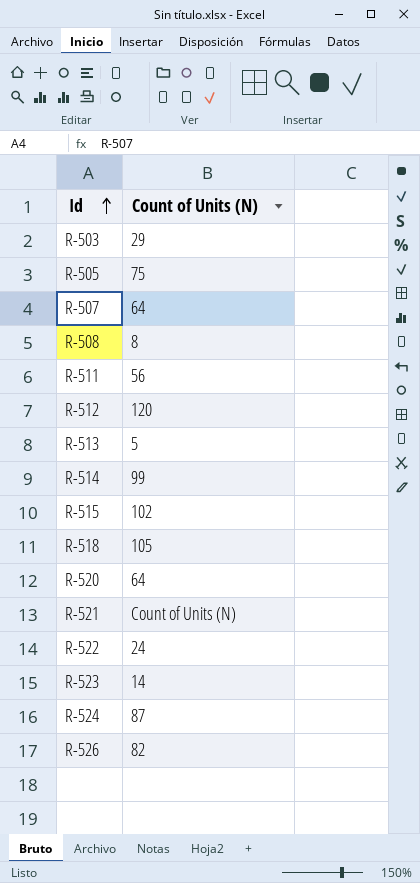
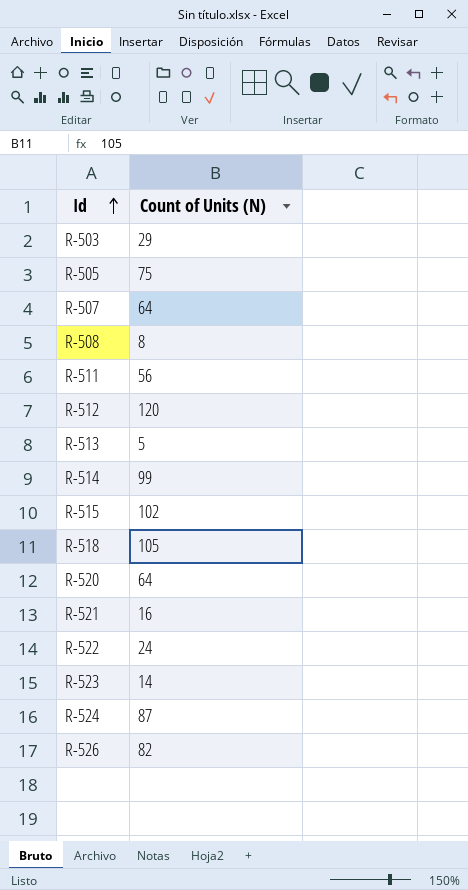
R-521 | Count of Units (N): Count of Units (N) -> 16

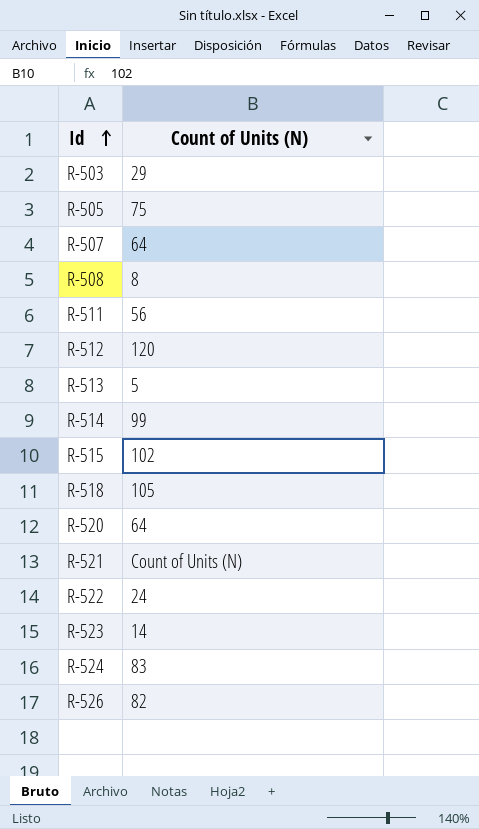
R-521 | Count of Units (N): 16 -> Count of Units (N)
R-524 | Count of Units (N): 87 -> 83

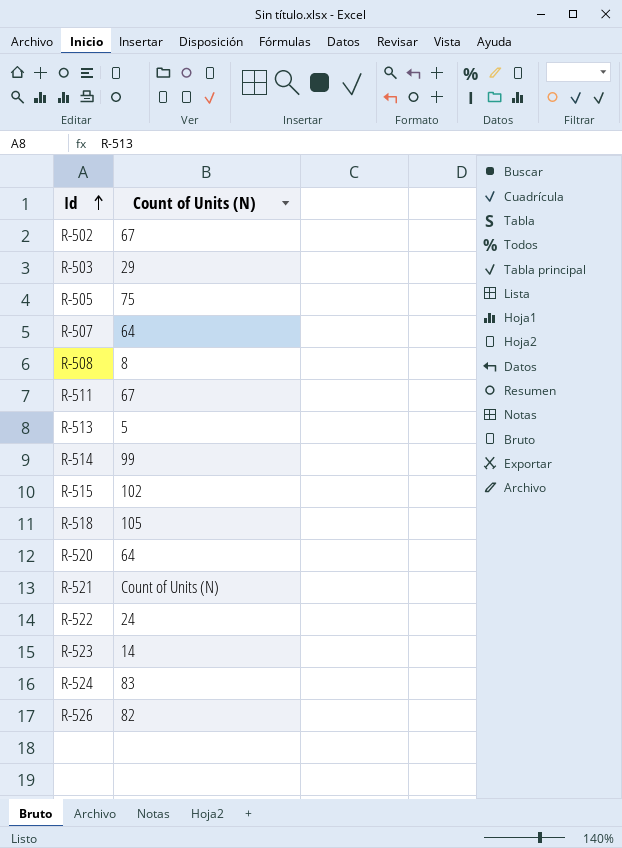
row R-512: 120 -> none
row R-502: none -> 67
R-511 | Count of Units (N): 56 -> 67

